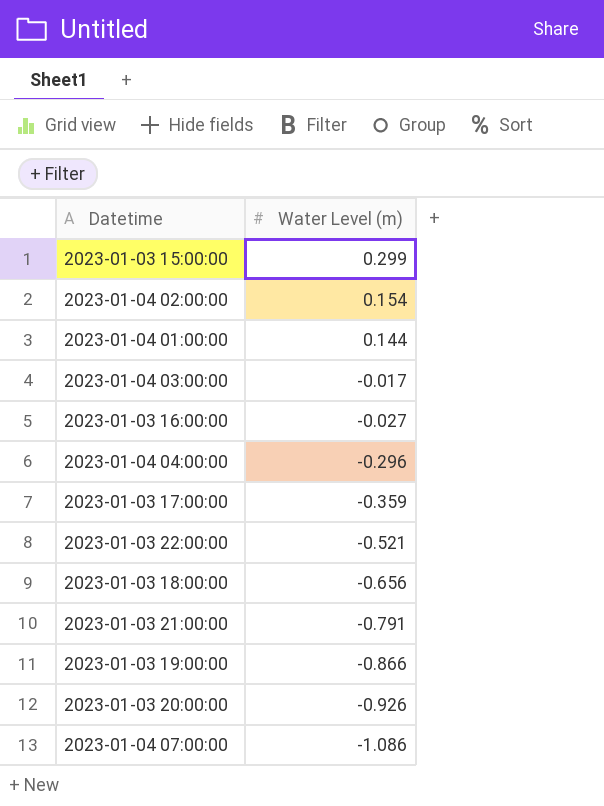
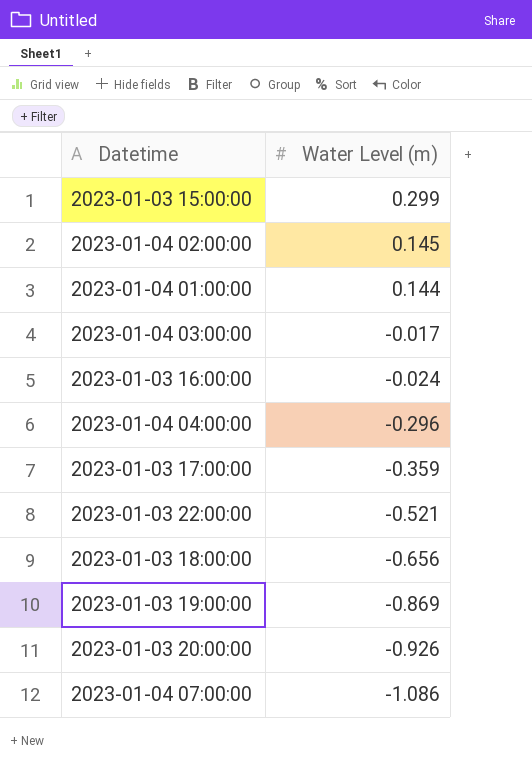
row 2023-01-03 21:00:00: -0.791 -> none
2023-01-04 02:00:00 | Water Level (m): 0.154 -> 0.145
2023-01-03 16:00:00 | Water Level (m): -0.027 -> -0.024
2023-01-03 19:00:00 | Water Level (m): -0.866 -> -0.869

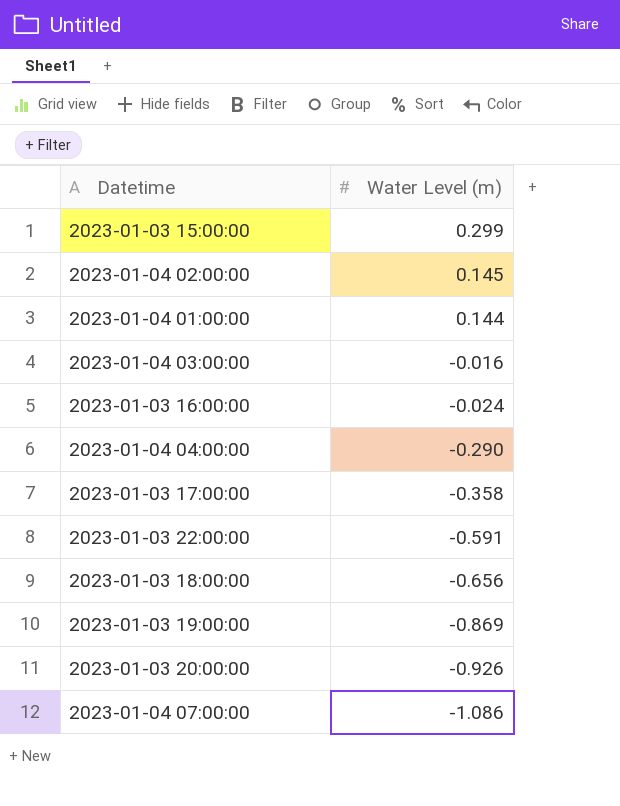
2023-01-04 03:00:00 | Water Level (m): -0.017 -> -0.016
2023-01-04 04:00:00 | Water Level (m): -0.296 -> -0.290
2023-01-03 17:00:00 | Water Level (m): -0.359 -> -0.358
2023-01-03 22:00:00 | Water Level (m): -0.521 -> -0.591

